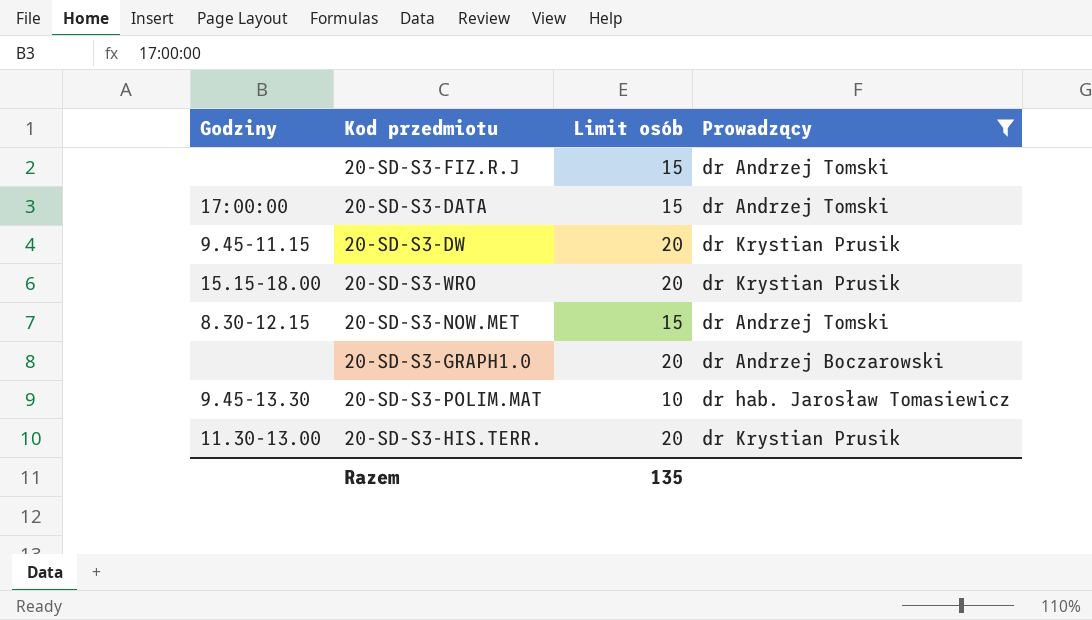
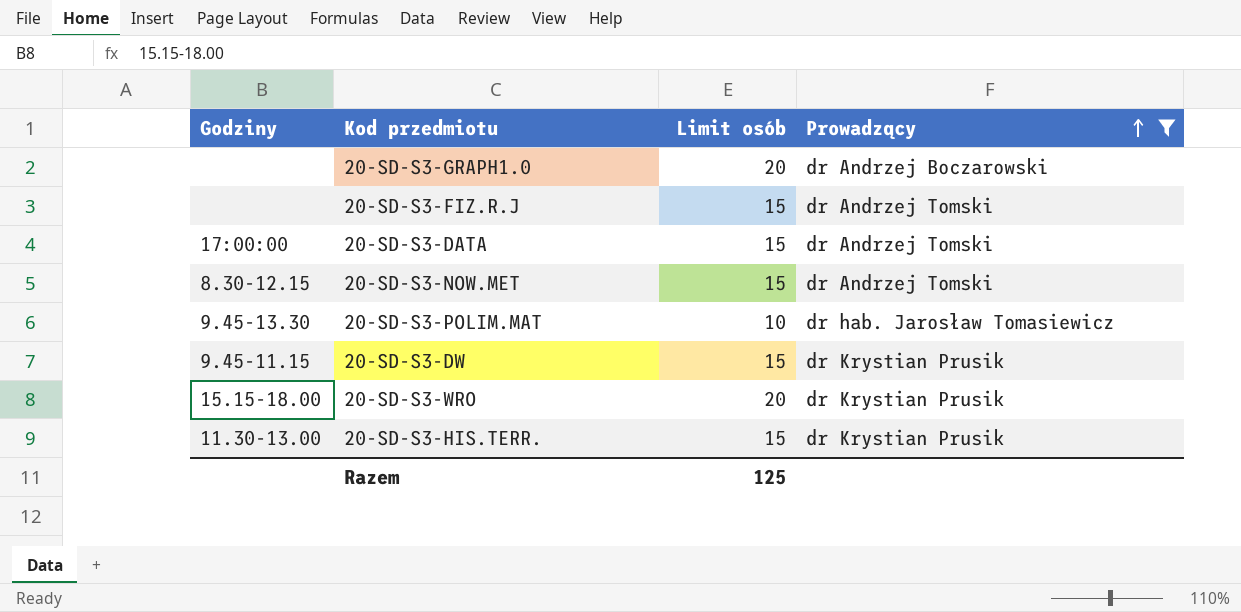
row order: none -> Prowadzący ascending
20-SD-S3-DW | Limit osób: 20 -> 15
20-SD-S3-HIS.TERR. | Limit osób: 20 -> 15
Razem | Limit osób: 135 -> 125

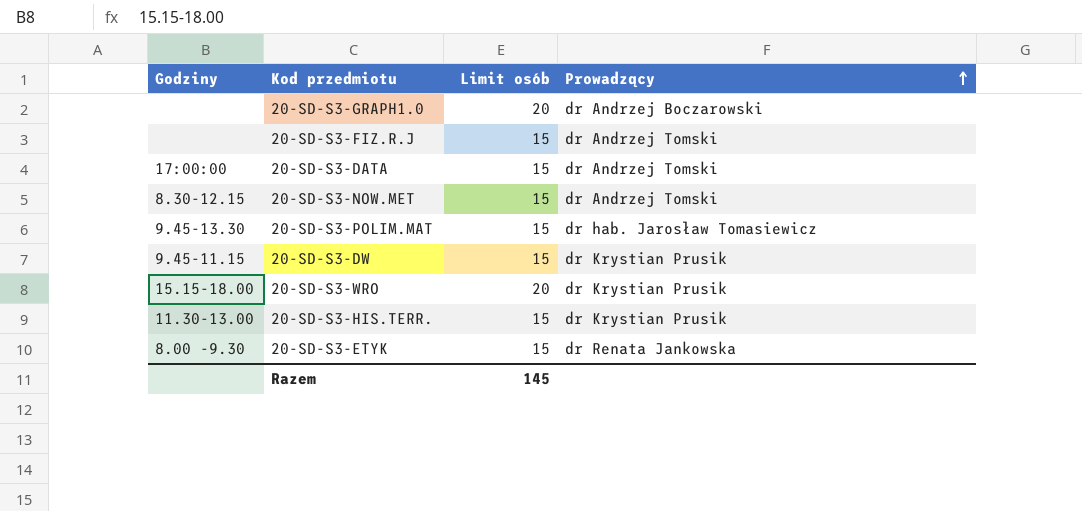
filter: Prowadzący != dr Renata Jankowska -> none
20-SD-S3-POLIM.MAT | Limit osób: 10 -> 15
Razem | Limit osób: 125 -> 145

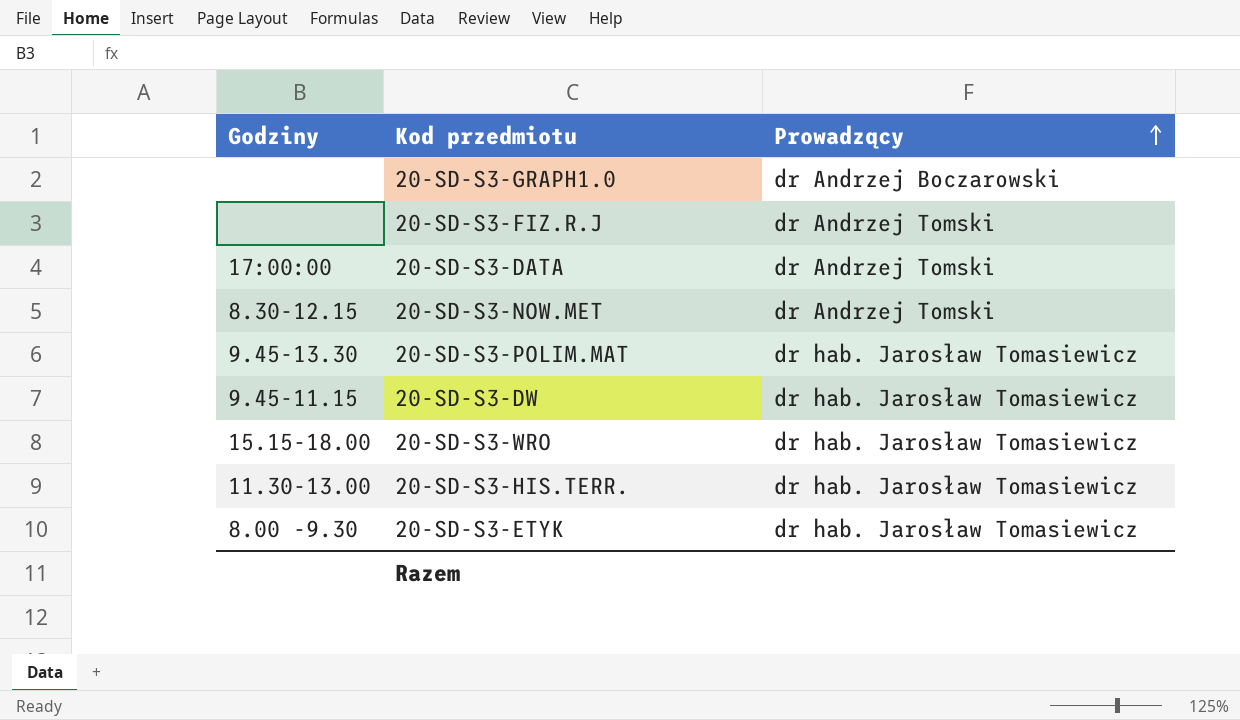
column Limit osób | position: 3 -> none
20-SD-S3-DW | Prowadzący: dr Krystian Prusik -> dr hab. Jarosław Tomasiewicz
20-SD-S3-WRO | Prowadzący: dr Krystian Prusik -> dr hab. Jarosław Tomasiewicz
20-SD-S3-HIS.TERR. | Prowadzący: dr Krystian Prusik -> dr hab. Jarosław Tomasiewicz
20-SD-S3-ETYK | Prowadzący: dr Renata Jankowska -> dr hab. Jarosław Tomasiewicz

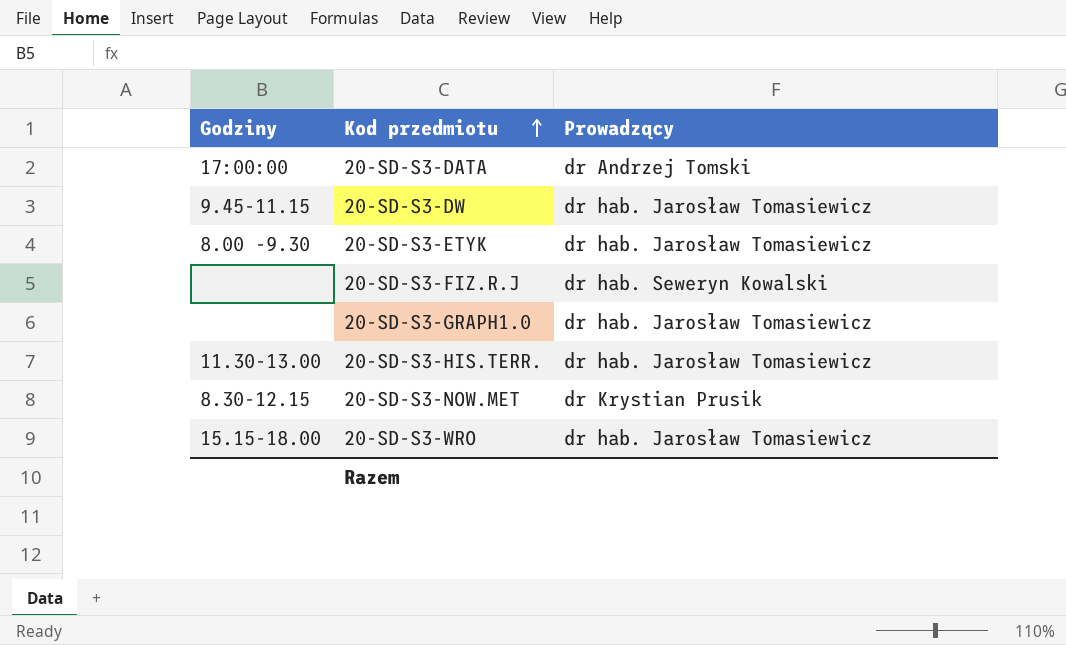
row order: Prowadzący ascending -> Kod przedmiotu ascending
row 20-SD-S3-POLIM.MAT: 9.45-13.30 | dr hab. Jarosław Tomasiewicz -> none
20-SD-S3-FIZ.R.J | Prowadzący: dr Andrzej Tomski -> dr hab. Seweryn Kowalski
20-SD-S3-GRAPH1.0 | Prowadzący: dr Andrzej Boczarowski -> dr hab. Jarosław Tomasiewicz
20-SD-S3-NOW.MET | Prowadzący: dr Andrzej Tomski -> dr Krystian Prusik

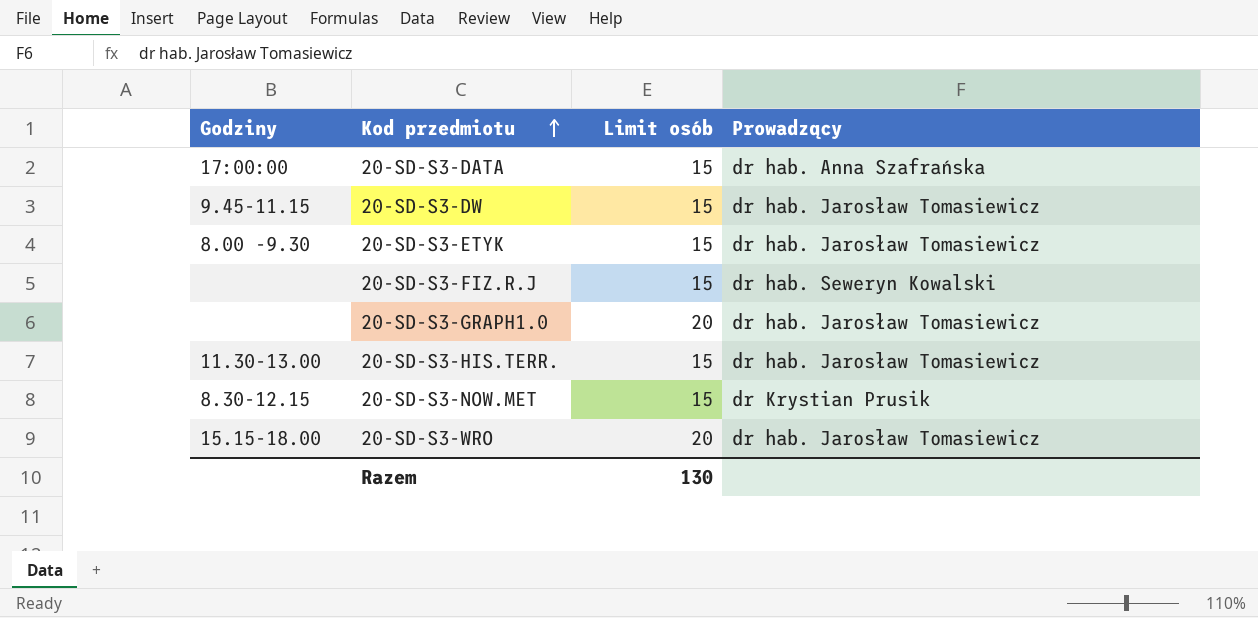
column Limit osób | position: none -> 3
20-SD-S3-DATA | Prowadzący: dr Andrzej Tomski -> dr hab. Anna Szafrańska

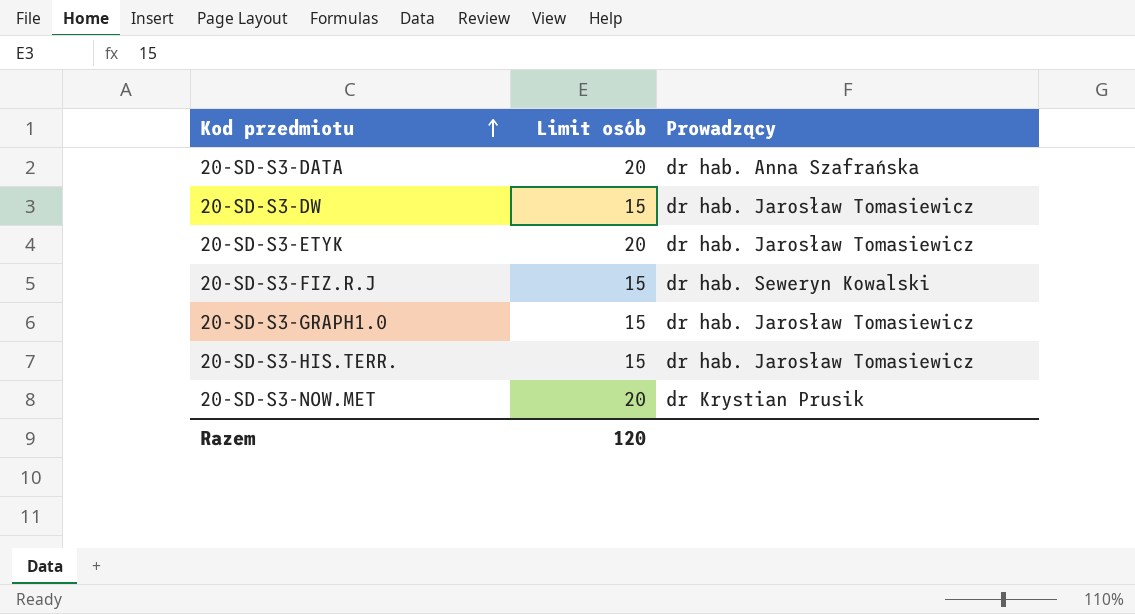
column Godziny | position: 1 -> none
row 20-SD-S3-WRO: 15.15-18.00 | 20 | dr hab. Jarosław Tomasiewicz -> none
20-SD-S3-DATA | Limit osób: 15 -> 20
20-SD-S3-ETYK | Limit osób: 15 -> 20
20-SD-S3-GRAPH1.0 | Limit osób: 20 -> 15
20-SD-S3-NOW.MET | Limit osób: 15 -> 20
Razem | Limit osób: 130 -> 120

